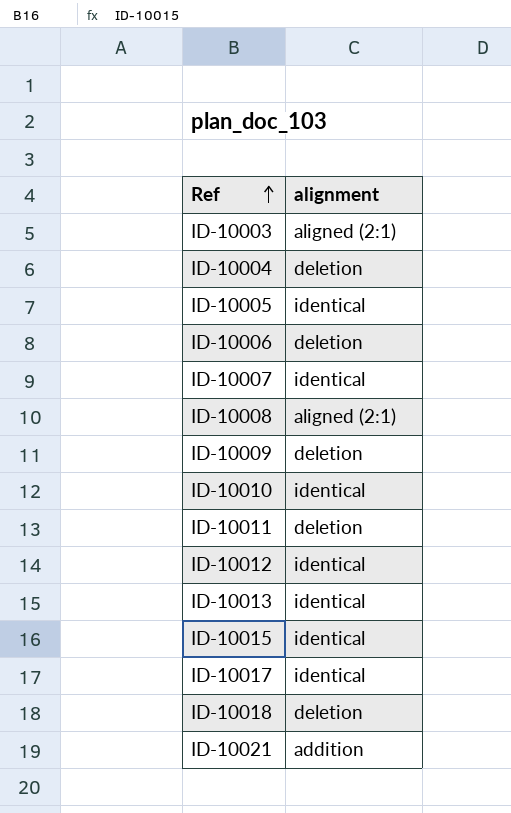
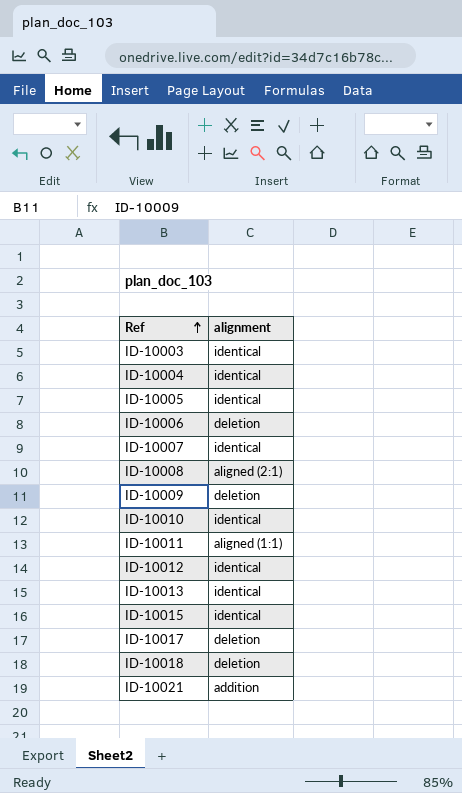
ID-10003 | alignment: aligned (2:1) -> identical
ID-10004 | alignment: deletion -> identical
ID-10011 | alignment: deletion -> aligned (1:1)
ID-10017 | alignment: identical -> deletion

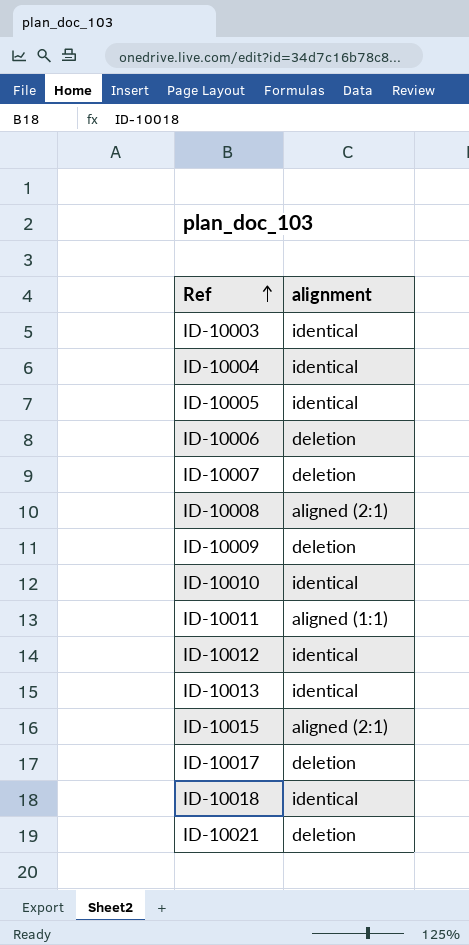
ID-10007 | alignment: identical -> deletion
ID-10015 | alignment: identical -> aligned (2:1)
ID-10018 | alignment: deletion -> identical
ID-10021 | alignment: addition -> deletion

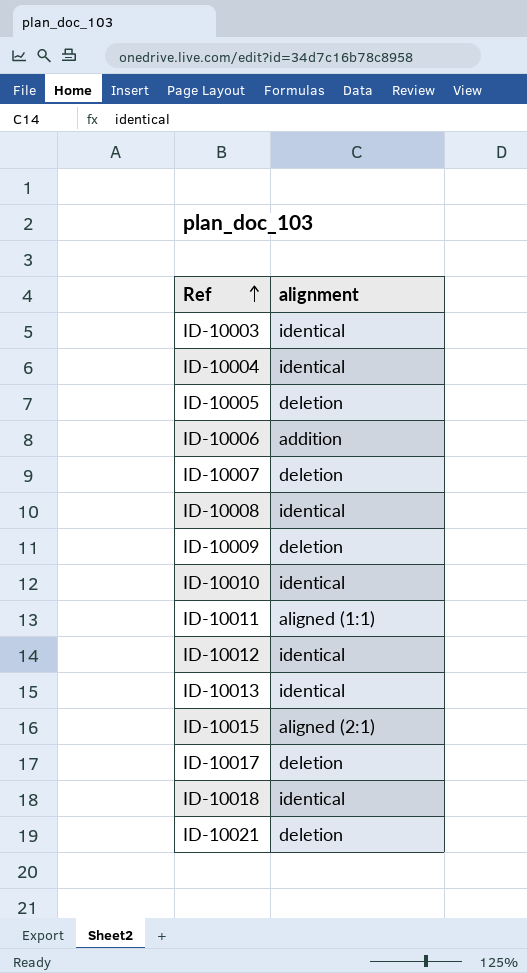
ID-10005 | alignment: identical -> deletion
ID-10006 | alignment: deletion -> addition
ID-10008 | alignment: aligned (2:1) -> identical

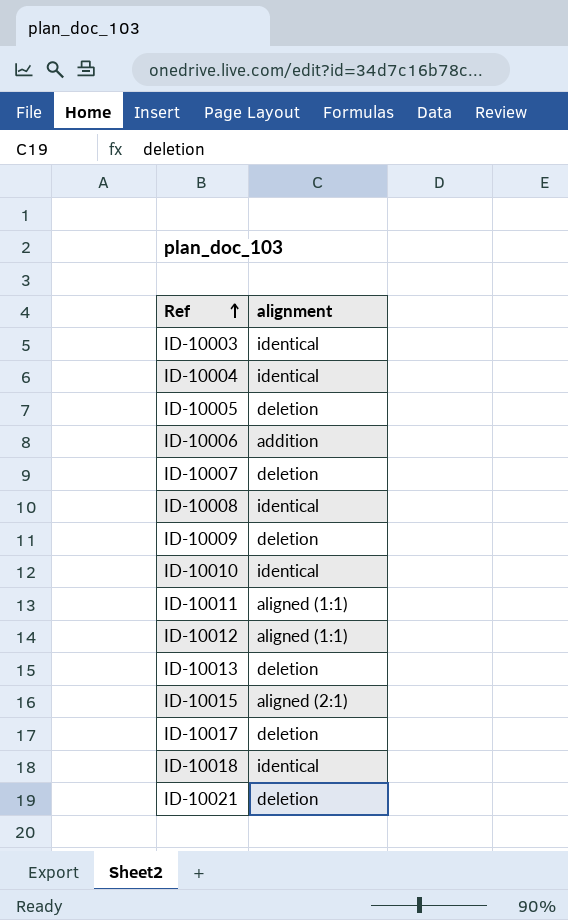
ID-10012 | alignment: identical -> aligned (1:1)
ID-10013 | alignment: identical -> deletion

